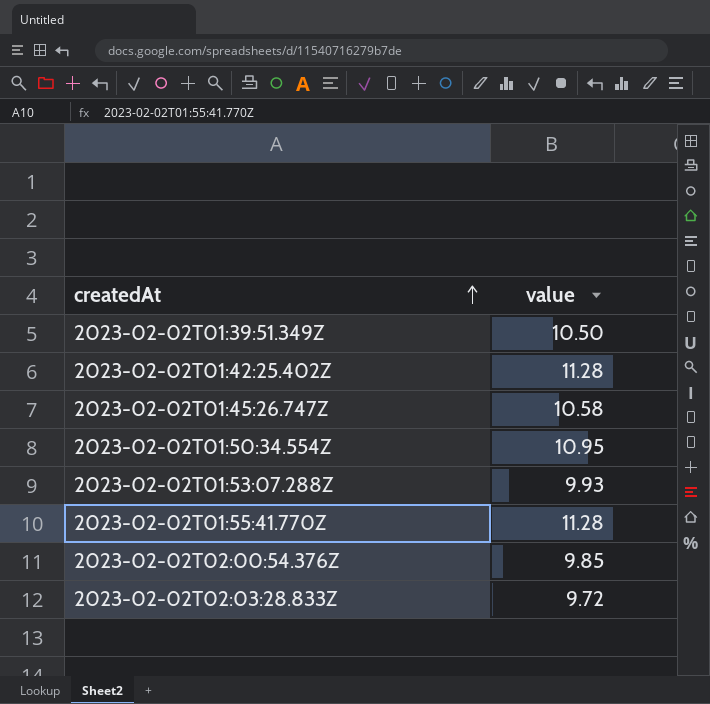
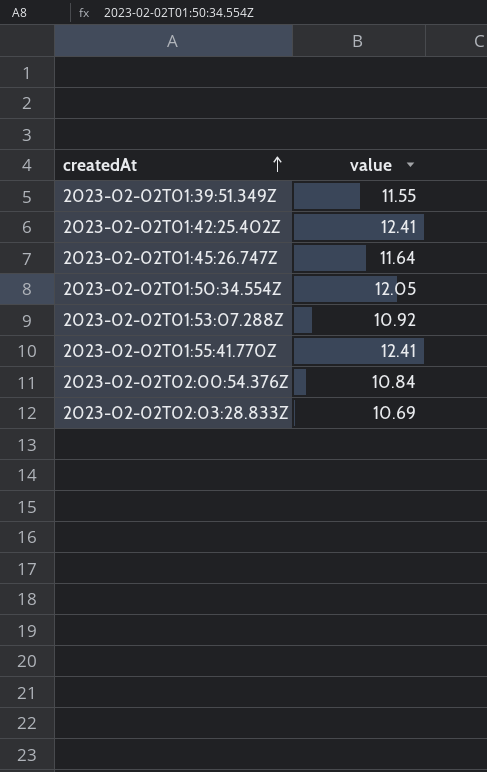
2023-02-02T01:39:51.349Z | value: 10.50 -> 11.55
2023-02-02T01:42:25.402Z | value: 11.28 -> 12.41
2023-02-02T01:45:26.747Z | value: 10.58 -> 11.64
2023-02-02T01:50:34.554Z | value: 10.95 -> 12.05
2023-02-02T01:53:07.288Z | value: 9.93 -> 10.92
2023-02-02T01:55:41.770Z | value: 11.28 -> 12.41
2023-02-02T02:00:54.376Z | value: 9.85 -> 10.84
2023-02-02T02:03:28.833Z | value: 9.72 -> 10.69

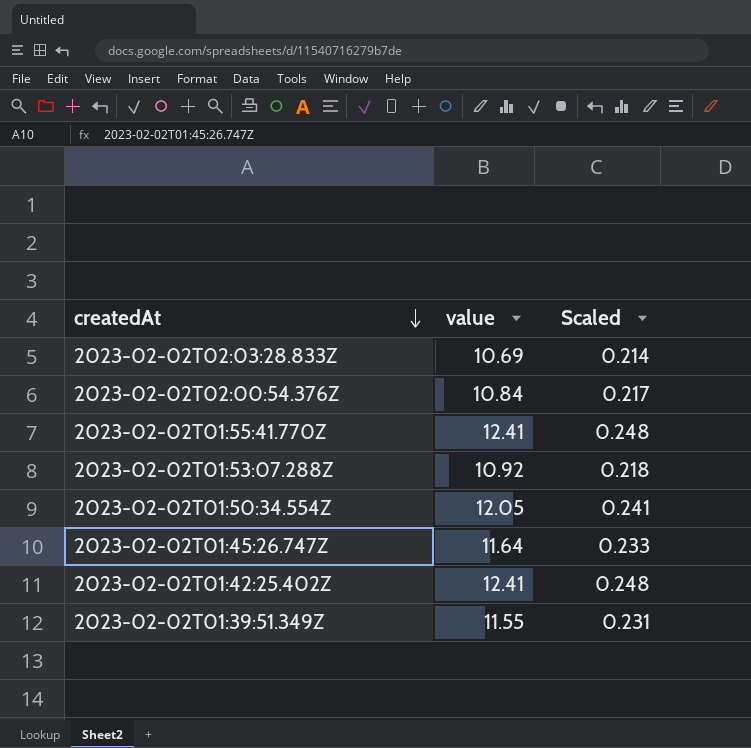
row order: createdAt ascending -> createdAt descending
column Scaled | formula: none -> [value] * 0.02

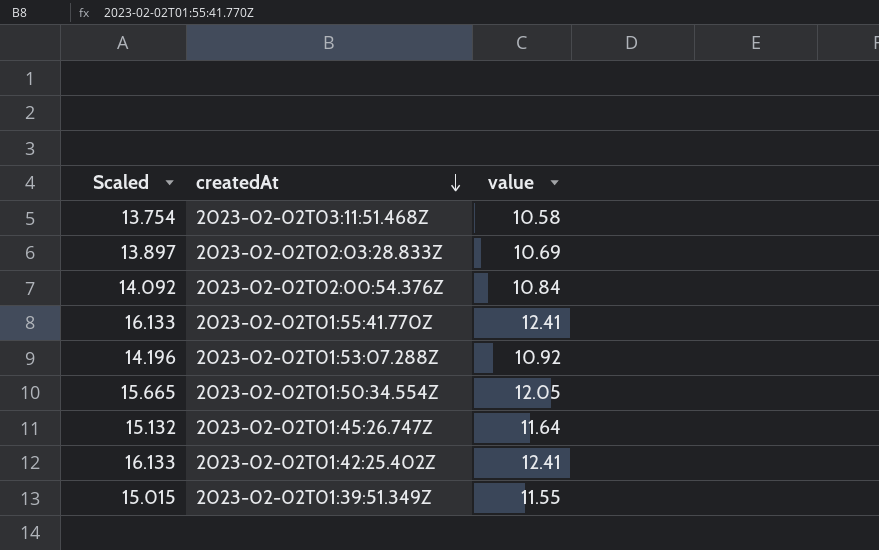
column Scaled | formula: [value] * 0.02 -> [value] * 1.3
column Scaled | position: 3 -> 1
row 2023-02-02T03:11:51.468Z: none -> 13.754 | 10.58

